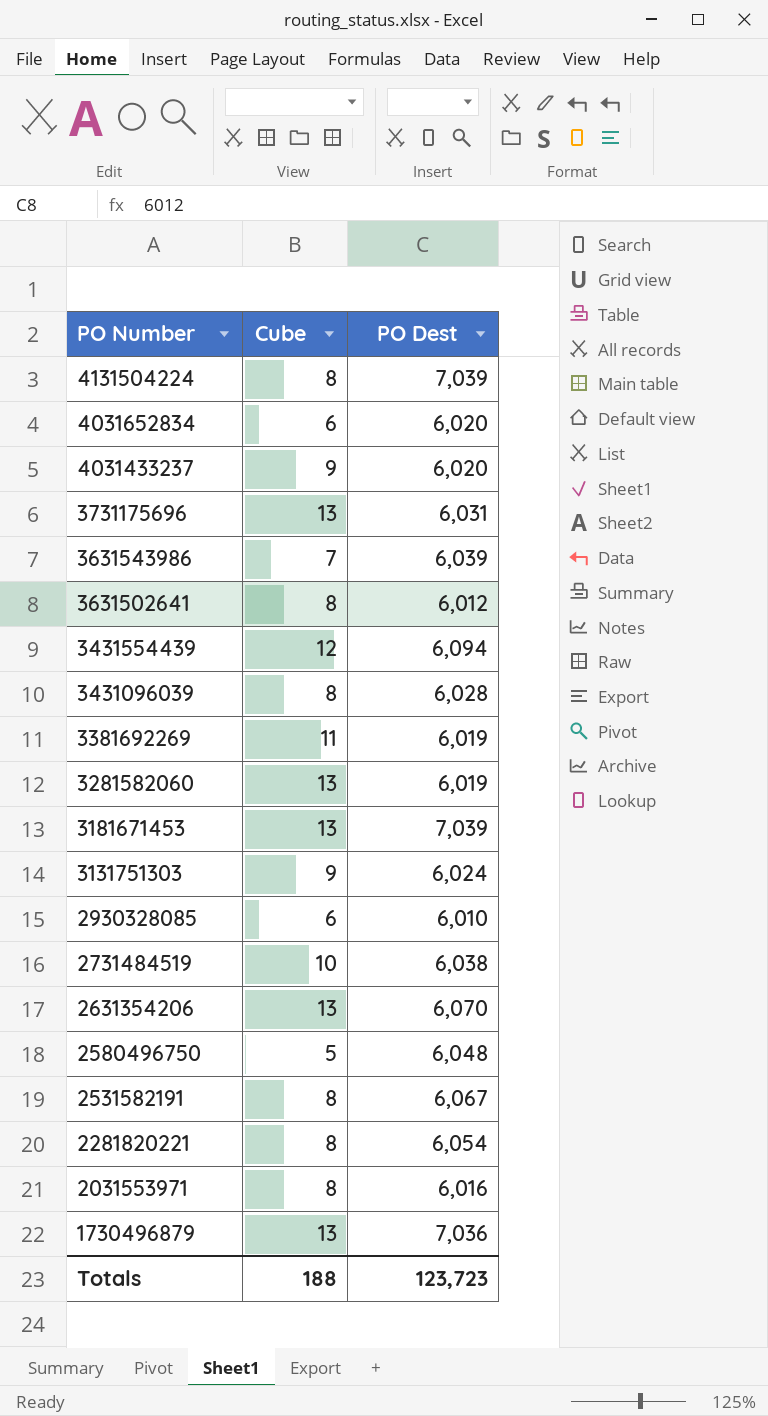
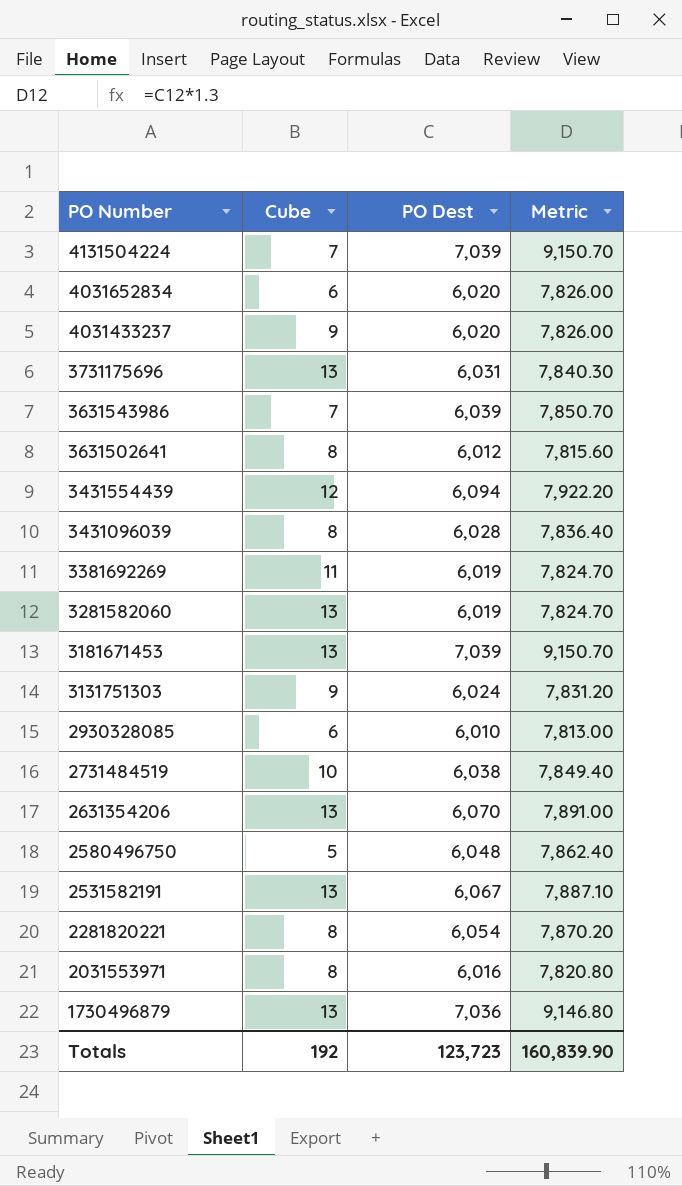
column Metric | formula: none -> [PO Dest] * 1.3
4131504224 | Cube: 8 -> 7
2531582191 | Cube: 8 -> 13
Totals | Cube: 188 -> 192

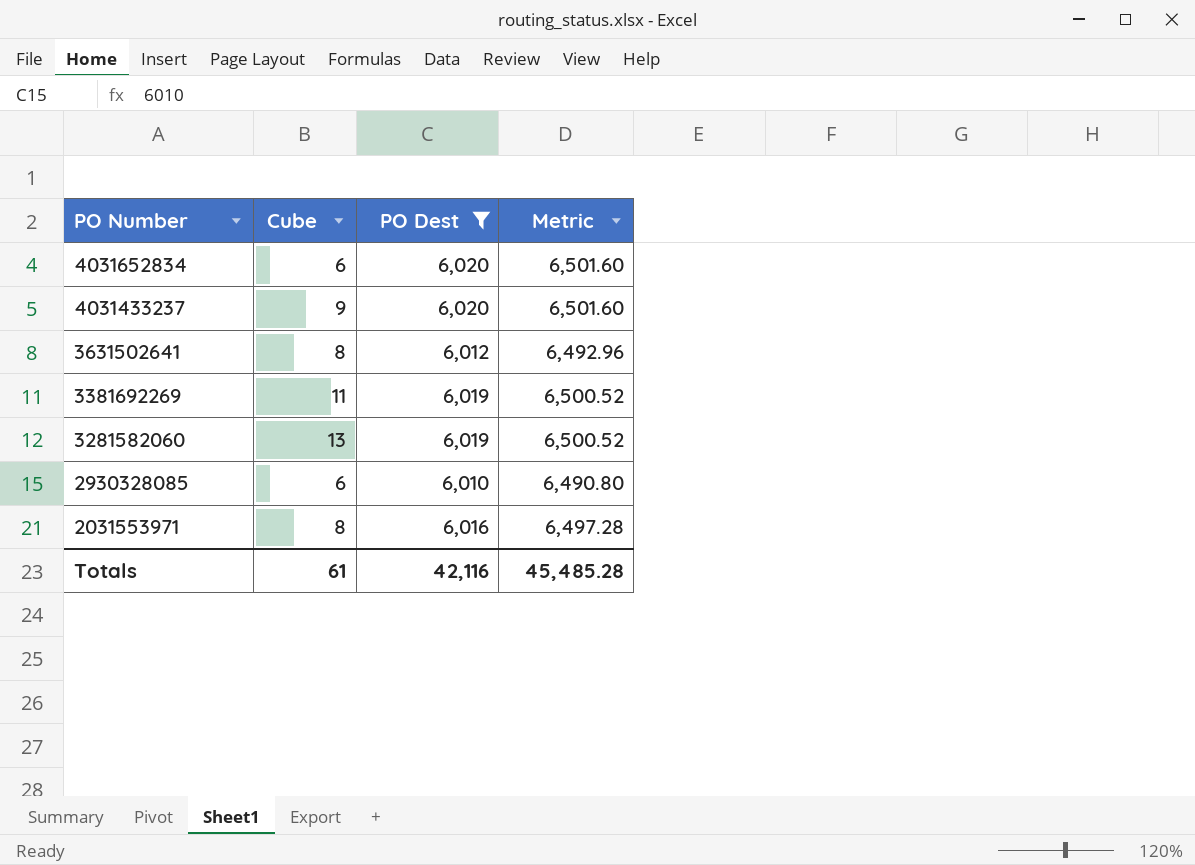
filter: none -> PO Dest <= 6,020
column Metric | formula: [PO Dest] * 1.3 -> [PO Dest] * 1.08
Totals | Cube: 192 -> 61
Totals | PO Dest: 123,723 -> 42,116
Totals | Metric: 160,839.90 -> 45,485.28

